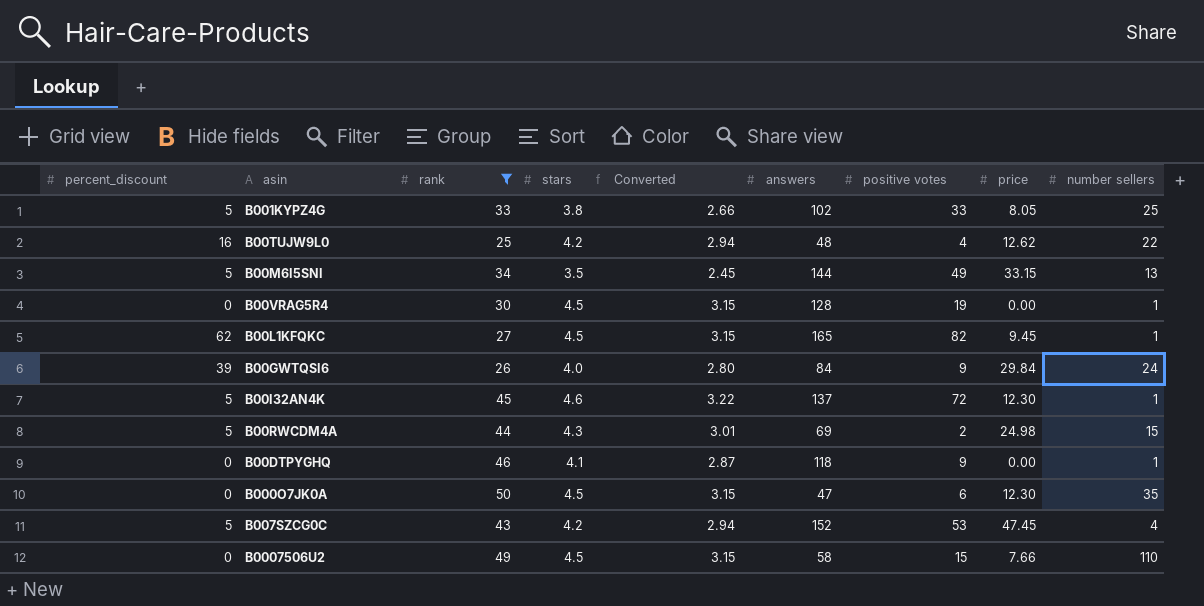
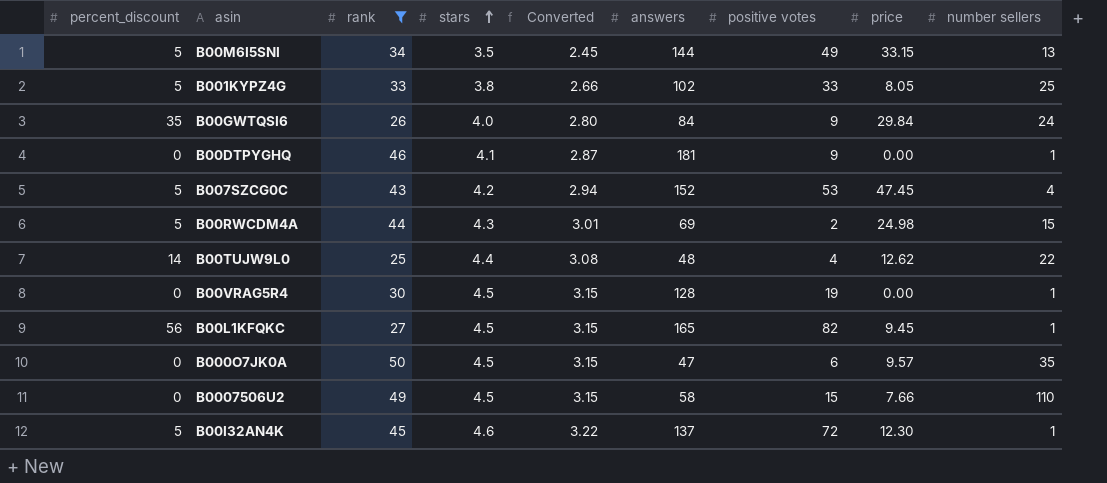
row order: none -> stars ascending
B00GWTQSI6 | percent_discount: 39 -> 35
B00DTPYGHQ | answers: 118 -> 181
B00TUJW9L0 | percent_discount: 16 -> 14
B00TUJW9L0 | stars: 4.2 -> 4.4
B00TUJW9L0 | Converted: 2.94 -> 3.08
B00L1KFQKC | percent_discount: 62 -> 56
B000O7JK0A | price: 12.30 -> 9.57

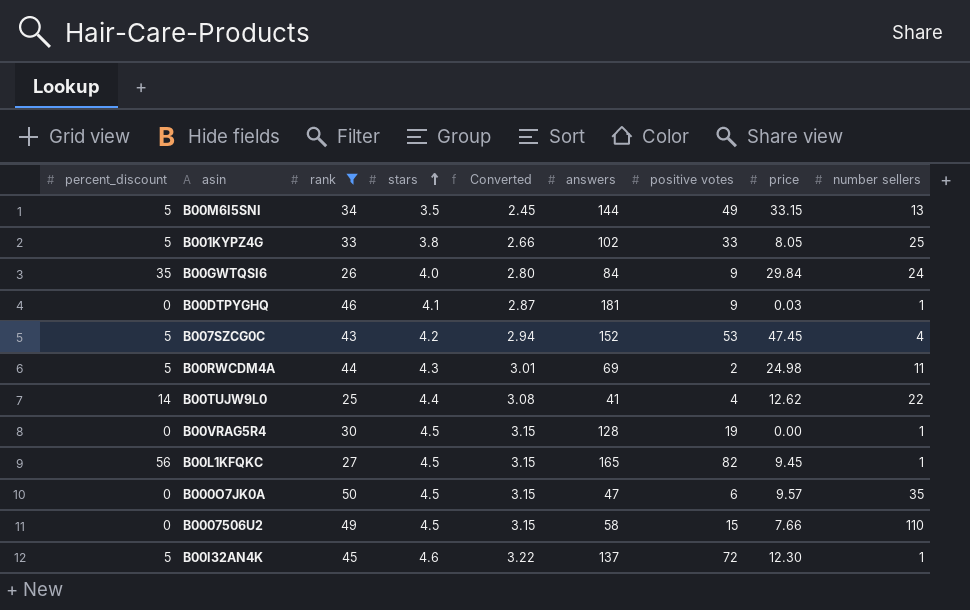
B00DTPYGHQ | price: 0.00 -> 0.03
B00RWCDM4A | number sellers: 15 -> 11
B00TUJW9L0 | answers: 48 -> 41

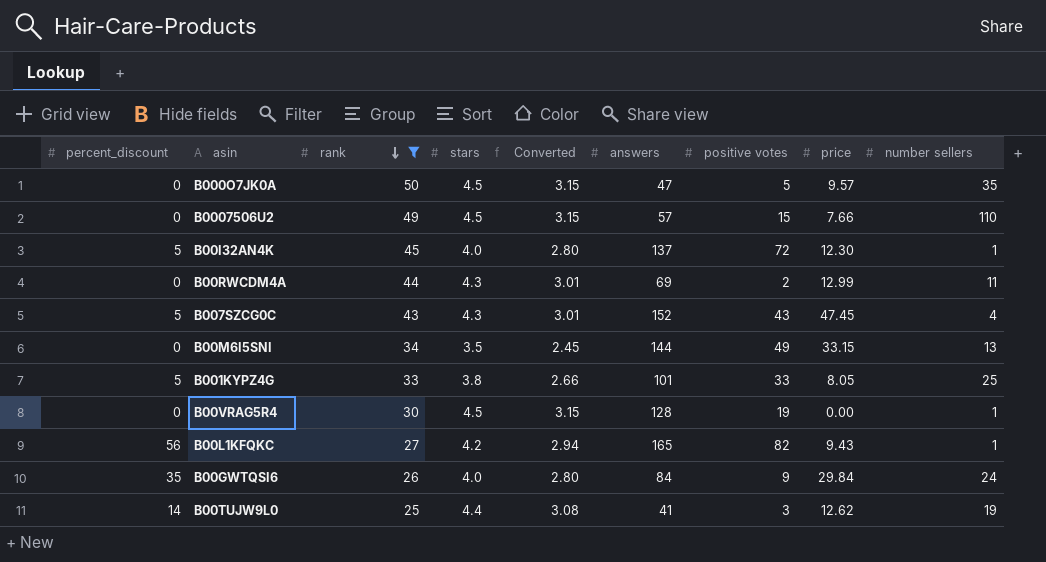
row order: stars ascending -> rank descending
row B00DTPYGHQ: 0 | 46 | 4.1 | 2.87 | 181 | 9 | 0.03 | 1 -> none
B000O7JK0A | positive votes: 6 -> 5
B0007506U2 | answers: 58 -> 57
B00I32AN4K | stars: 4.6 -> 4.0
B00I32AN4K | Converted: 3.22 -> 2.80
B00RWCDM4A | percent_discount: 5 -> 0
B00RWCDM4A | price: 24.98 -> 12.99
B007SZCG0C | stars: 4.2 -> 4.3
B007SZCG0C | Converted: 2.94 -> 3.01
B007SZCG0C | positive votes: 53 -> 43
B00M6I5SNI | percent_discount: 5 -> 0
B001KYPZ4G | answers: 102 -> 101
B00L1KFQKC | stars: 4.5 -> 4.2
B00L1KFQKC | Converted: 3.15 -> 2.94
B00L1KFQKC | price: 9.45 -> 9.43
B00TUJW9L0 | positive votes: 4 -> 3
B00TUJW9L0 | number sellers: 22 -> 19

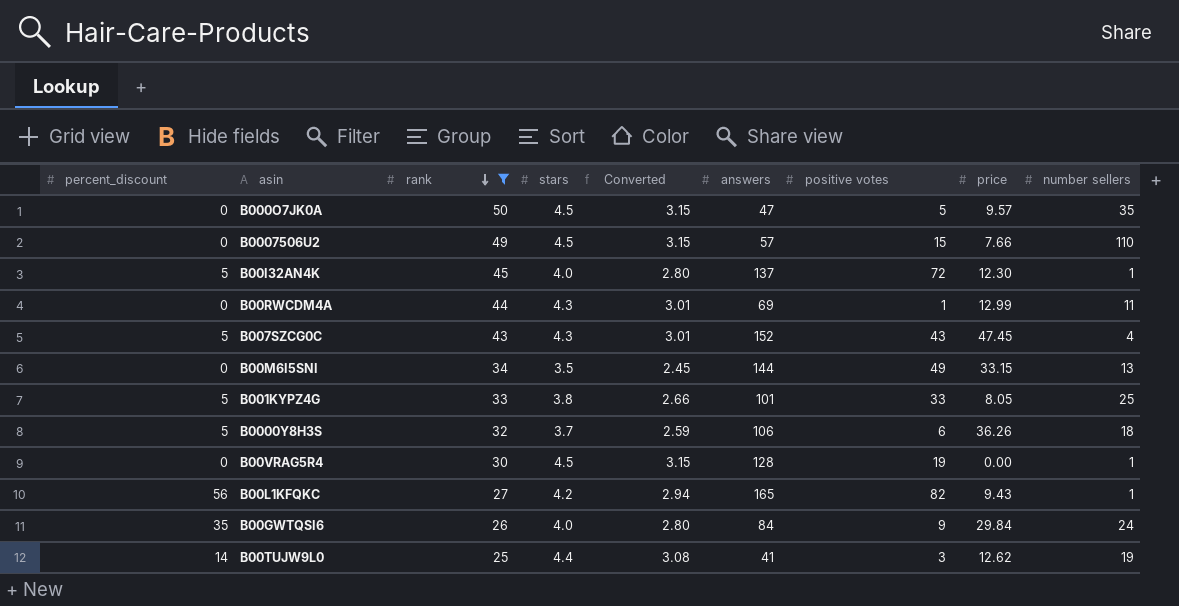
B00RWCDM4A | positive votes: 2 -> 1
row B0000Y8H3S: none -> 5 | 32 | 3.7 | 2.59 | 106 | 6 | 36.26 | 18

